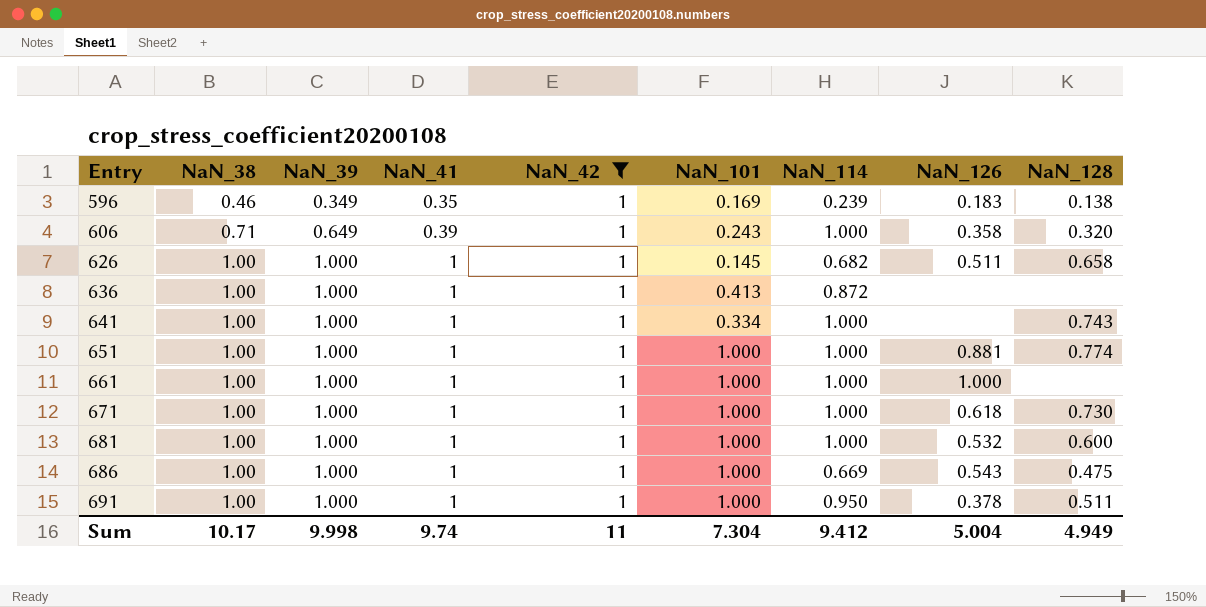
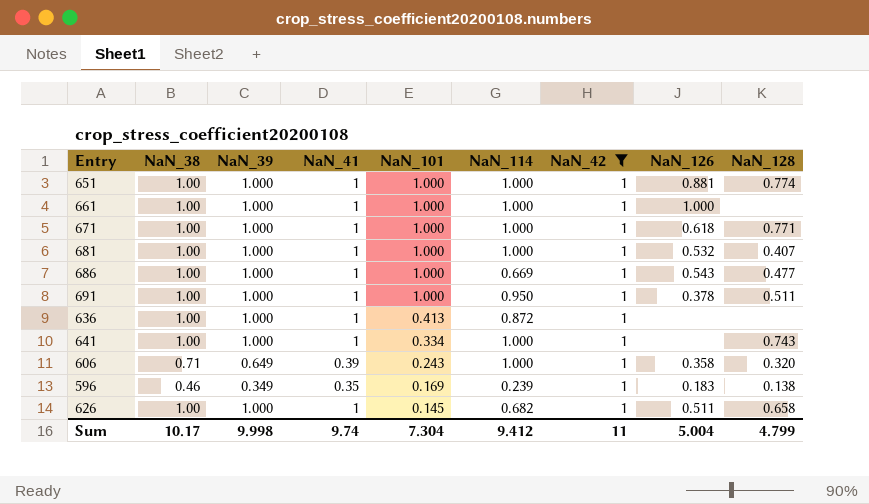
row order: Entry ascending -> NaN_101 descending
column NaN_42 | position: 5 -> 7
671 | NaN_128: 0.730 -> 0.771
681 | NaN_128: 0.600 -> 0.407
686 | NaN_128: 0.475 -> 0.477
Sum | NaN_128: 4.949 -> 4.799

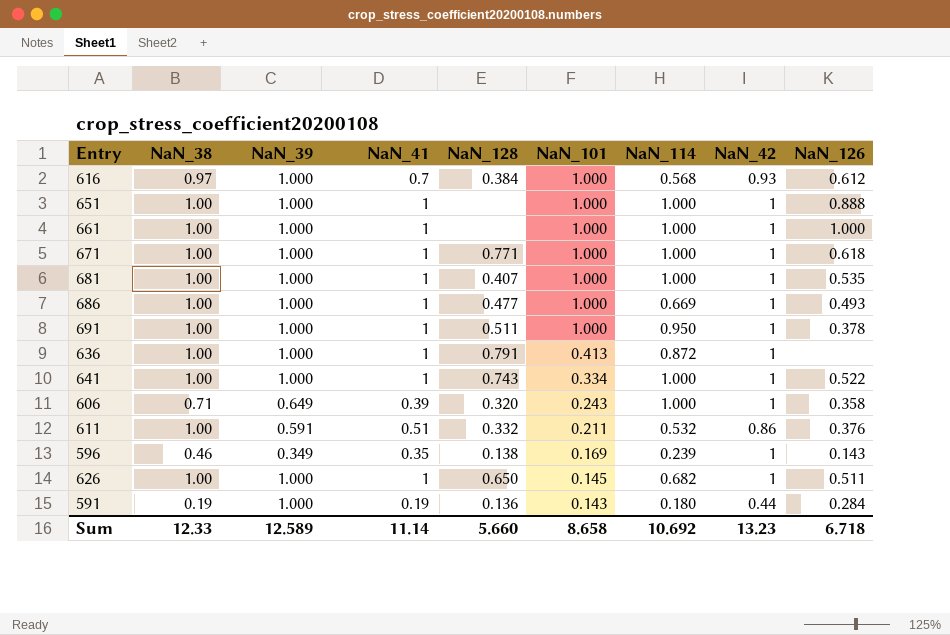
filter: NaN_42 = 1 -> none
column NaN_128 | position: 9 -> 5
651 | NaN_128: 0.774 -> none
651 | NaN_126: 0.881 -> 0.888
681 | NaN_126: 0.532 -> 0.535
686 | NaN_126: 0.543 -> 0.493
636 | NaN_128: none -> 0.791
641 | NaN_126: none -> 0.522
596 | NaN_126: 0.183 -> 0.143
626 | NaN_128: 0.658 -> 0.650
Sum | NaN_38: 10.17 -> 12.33
Sum | NaN_39: 9.998 -> 12.589
Sum | NaN_41: 9.74 -> 11.14
Sum | NaN_128: 4.799 -> 5.660
Sum | NaN_101: 7.304 -> 8.658
Sum | NaN_114: 9.412 -> 10.692
Sum | NaN_42: 11 -> 13.23
Sum | NaN_126: 5.004 -> 6.718

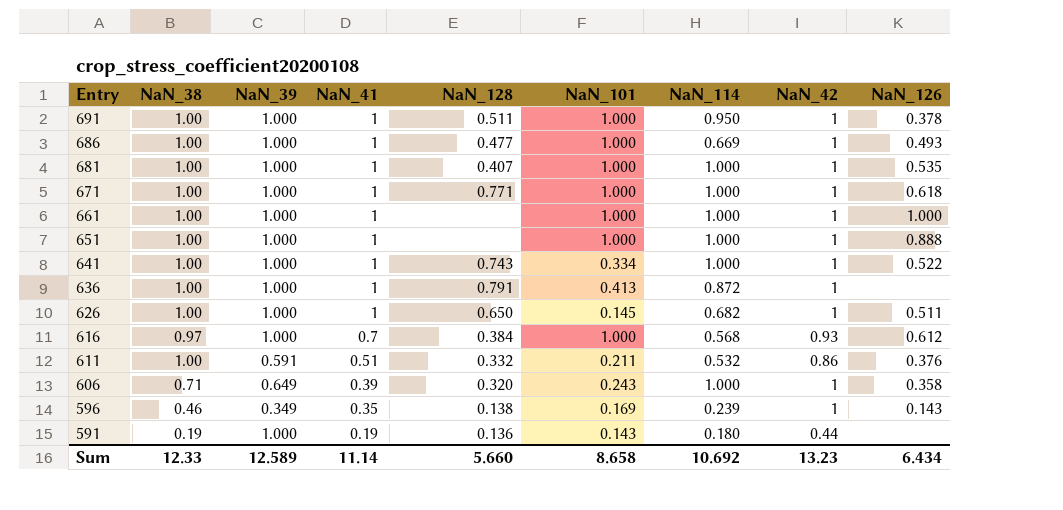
row order: NaN_101 descending -> Entry descending
591 | NaN_126: 0.284 -> none
Sum | NaN_126: 6.718 -> 6.434

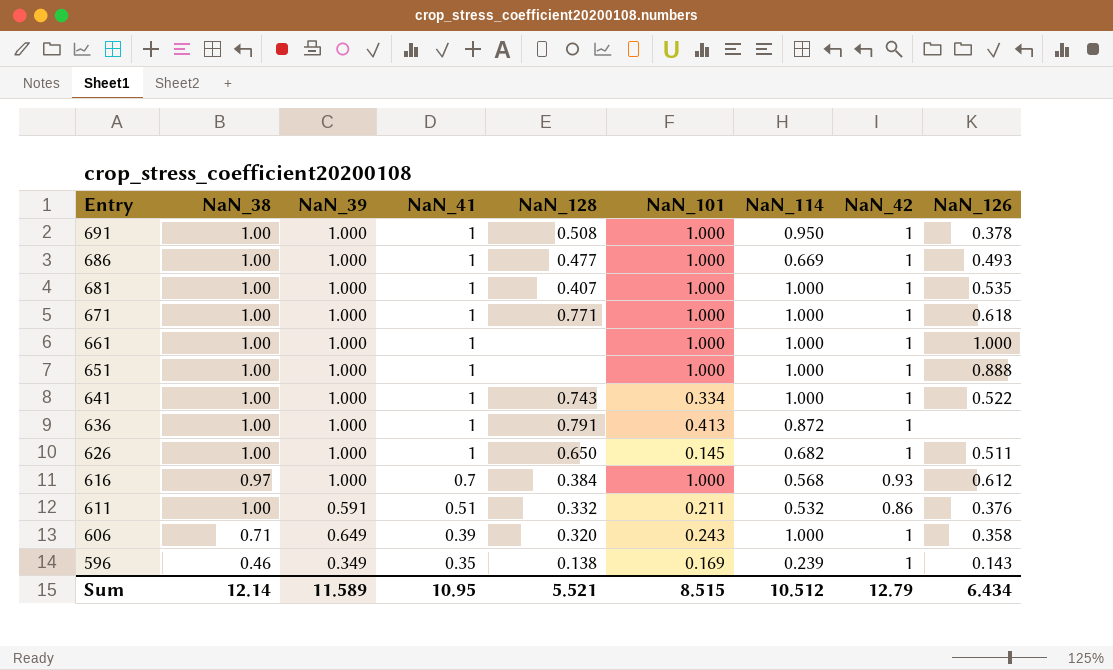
row 591: 0.19 | 1.000 | 0.19 | 0.136 | 0.143 | 0.180 | 0.44 | none -> none
691 | NaN_128: 0.511 -> 0.508
Sum | NaN_38: 12.33 -> 12.14
Sum | NaN_39: 12.589 -> 11.589
Sum | NaN_41: 11.14 -> 10.95
Sum | NaN_128: 5.660 -> 5.521
Sum | NaN_101: 8.658 -> 8.515
Sum | NaN_114: 10.692 -> 10.512
Sum | NaN_42: 13.23 -> 12.79

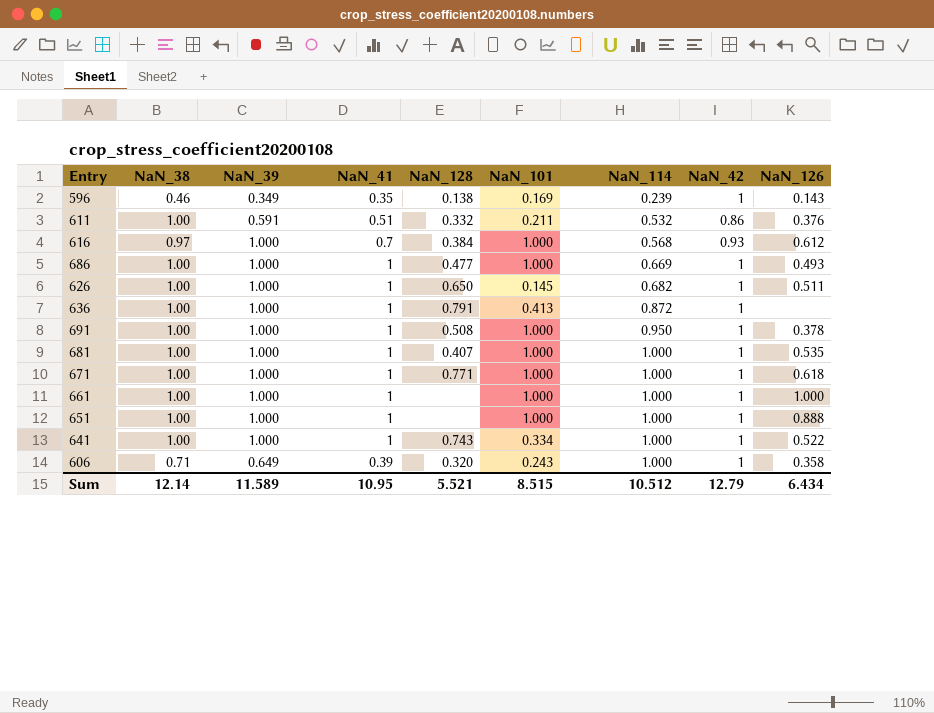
row order: Entry descending -> NaN_114 ascending

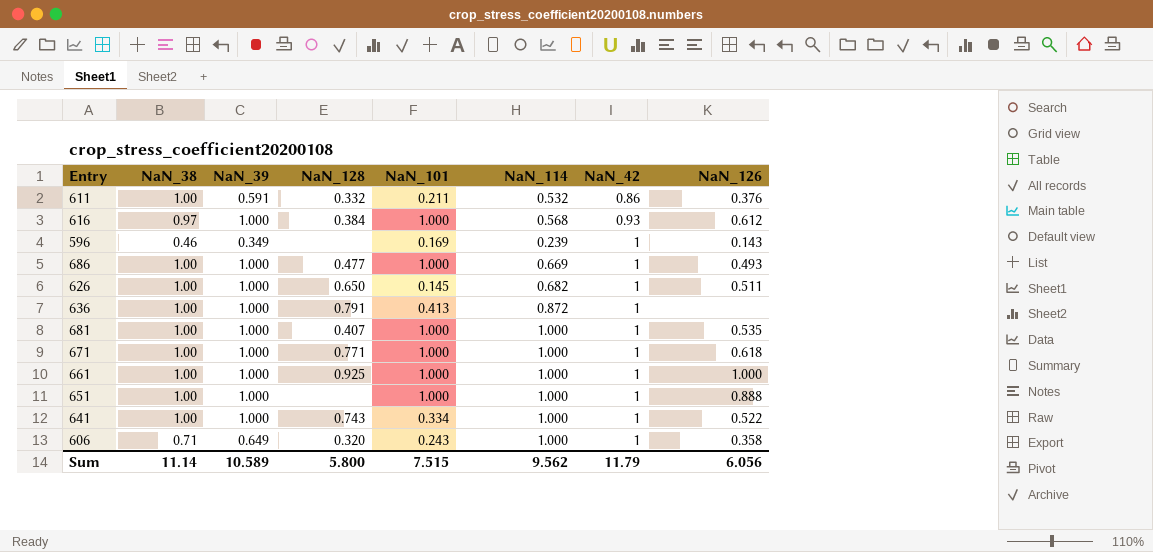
row order: NaN_114 ascending -> NaN_42 ascending
column NaN_41 | position: 4 -> none
row 691: 1.00 | 1.000 | 1 | 0.508 | 1.000 | 0.950 | 1 | 0.378 -> none
596 | NaN_128: 0.138 -> none
661 | NaN_128: none -> 0.925
Sum | NaN_38: 12.14 -> 11.14
Sum | NaN_39: 11.589 -> 10.589
Sum | NaN_128: 5.521 -> 5.800
Sum | NaN_101: 8.515 -> 7.515
Sum | NaN_114: 10.512 -> 9.562
Sum | NaN_42: 12.79 -> 11.79
Sum | NaN_126: 6.434 -> 6.056

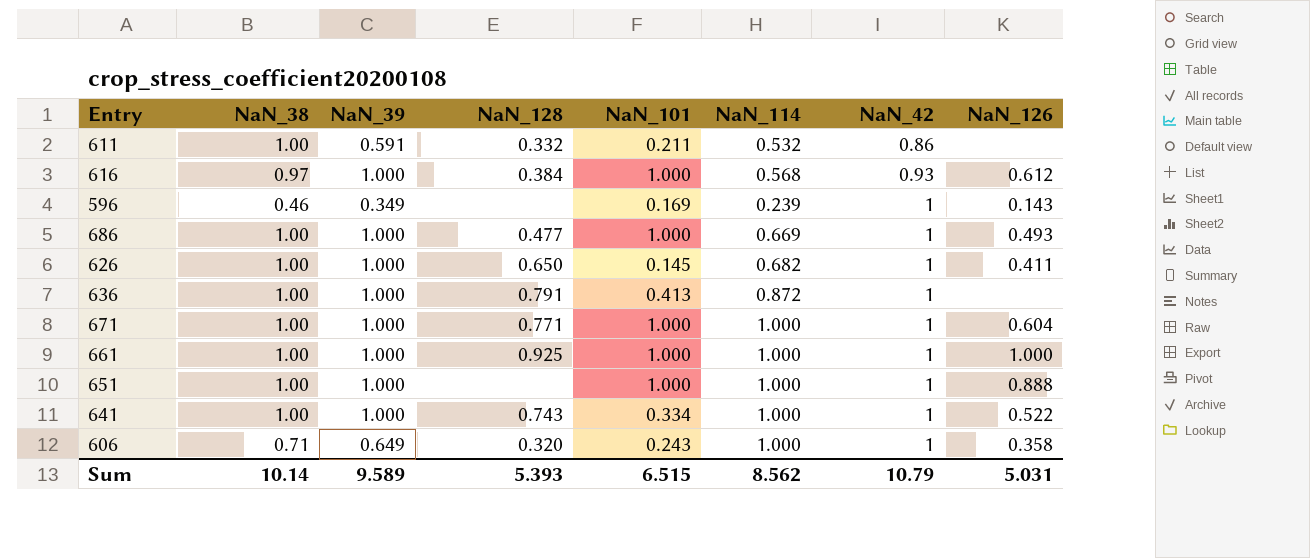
row 681: 1.00 | 1.000 | 0.407 | 1.000 | 1.000 | 1 | 0.535 -> none
611 | NaN_126: 0.376 -> none
626 | NaN_126: 0.511 -> 0.411
671 | NaN_126: 0.618 -> 0.604
Sum | NaN_38: 11.14 -> 10.14
Sum | NaN_39: 10.589 -> 9.589
Sum | NaN_128: 5.800 -> 5.393
Sum | NaN_101: 7.515 -> 6.515
Sum | NaN_114: 9.562 -> 8.562
Sum | NaN_42: 11.79 -> 10.79
Sum | NaN_126: 6.056 -> 5.031

